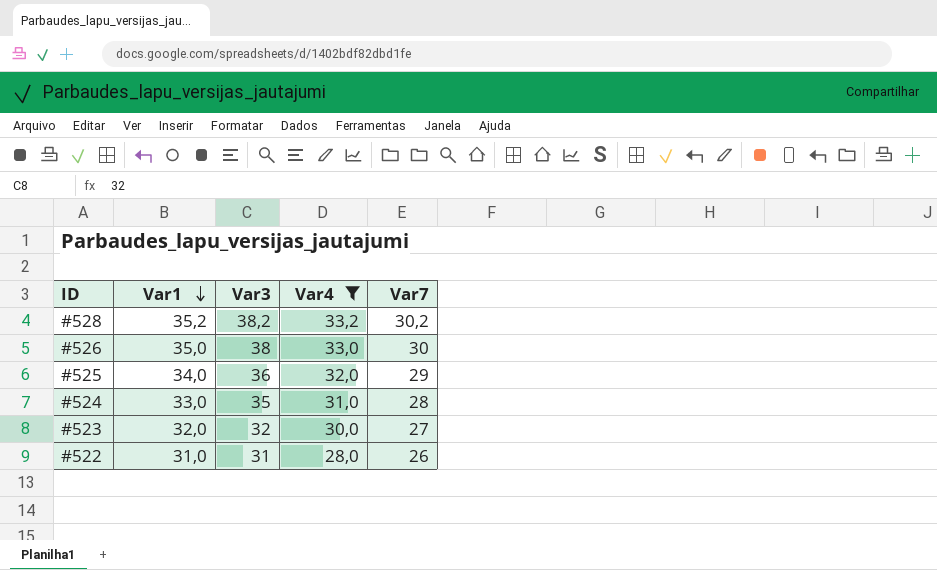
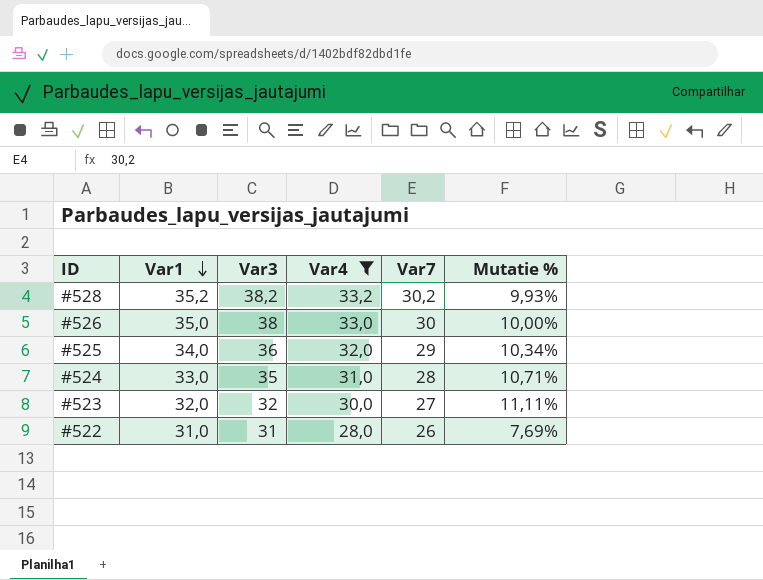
column Mutatie % | formula: none -> ([Var4] - [Var7]) / [Var7]

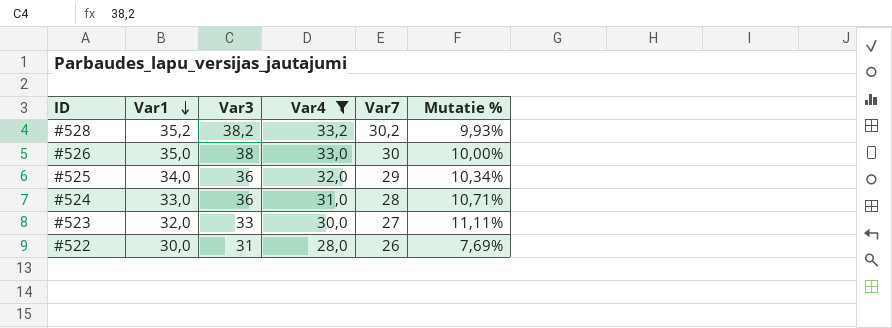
#524 | Var3: 35 -> 36
#523 | Var3: 32 -> 33
#522 | Var1: 31,0 -> 30,0

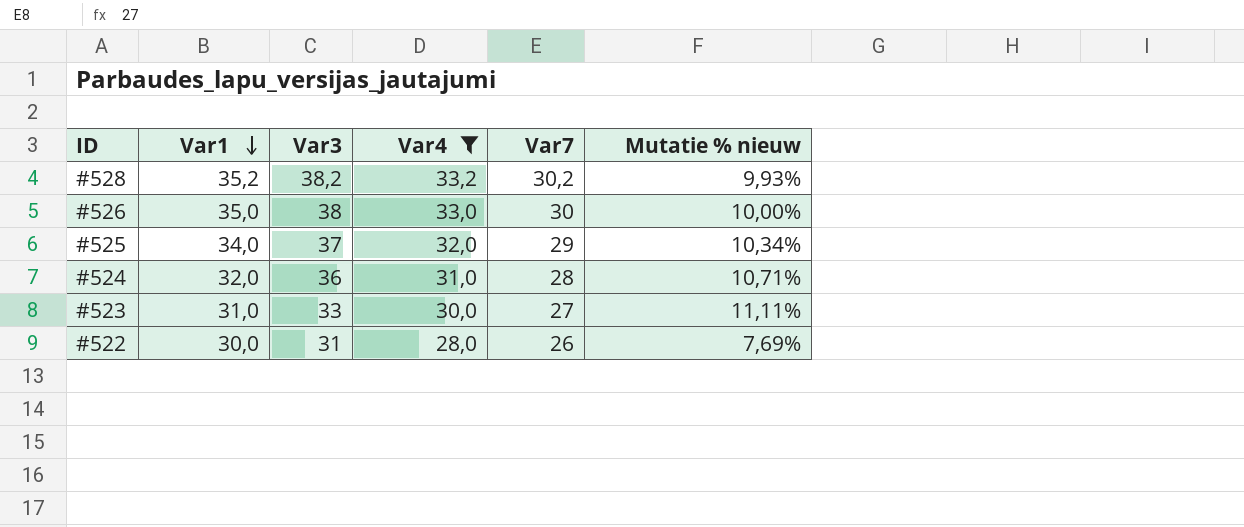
column name: Mutatie % -> Mutatie % nieuw
#525 | Var3: 36 -> 37
#524 | Var1: 33,0 -> 32,0
#523 | Var1: 32,0 -> 31,0

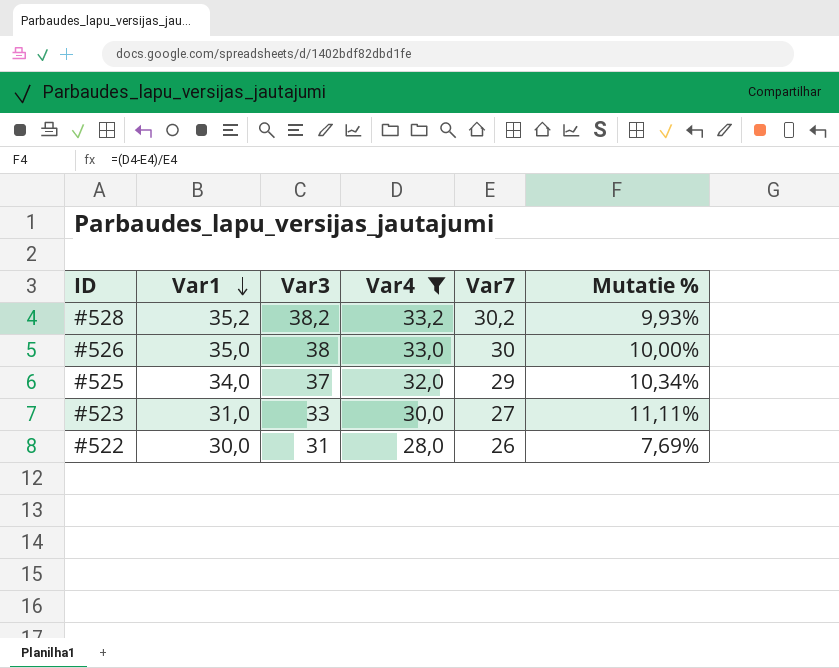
column name: Mutatie % nieuw -> Mutatie %
row #524: 32,0 | 36 | 31,0 | 28 | 10,71% -> none

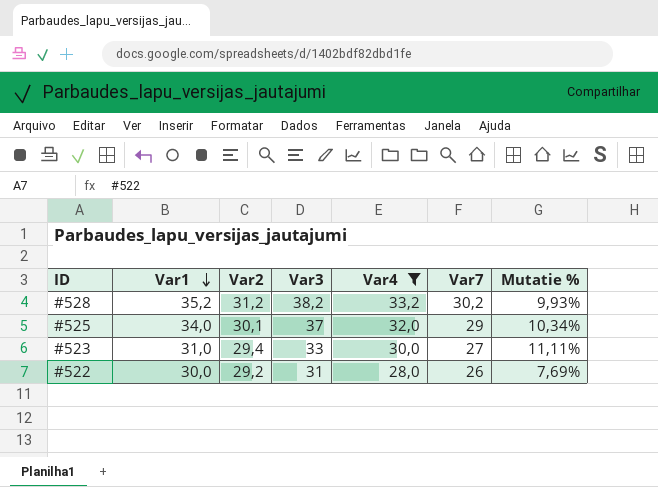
column Var2 | position: none -> 3
row #526: 35,0 | 38 | 33,0 | 30 | 10,00% -> none

